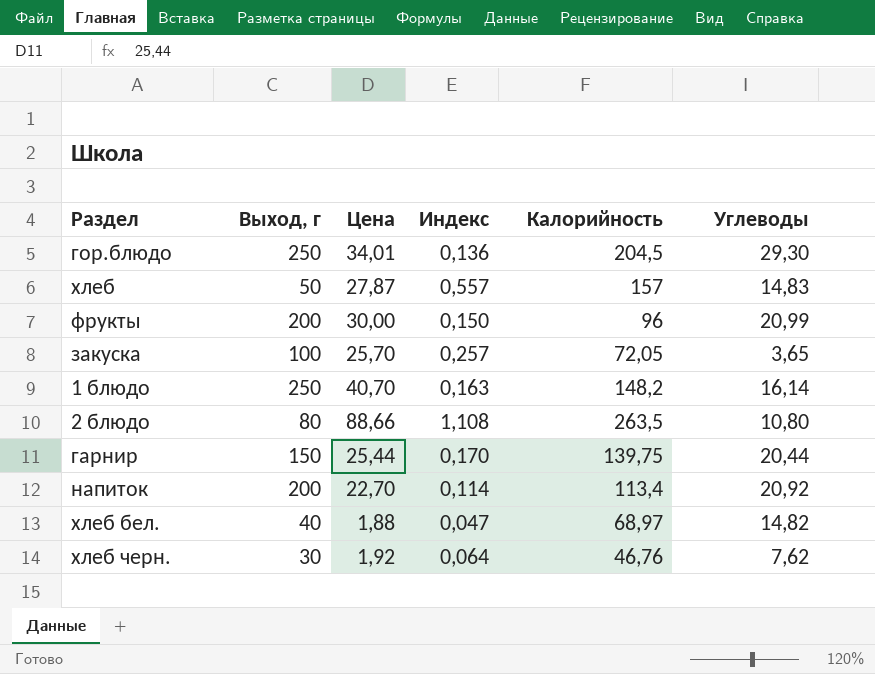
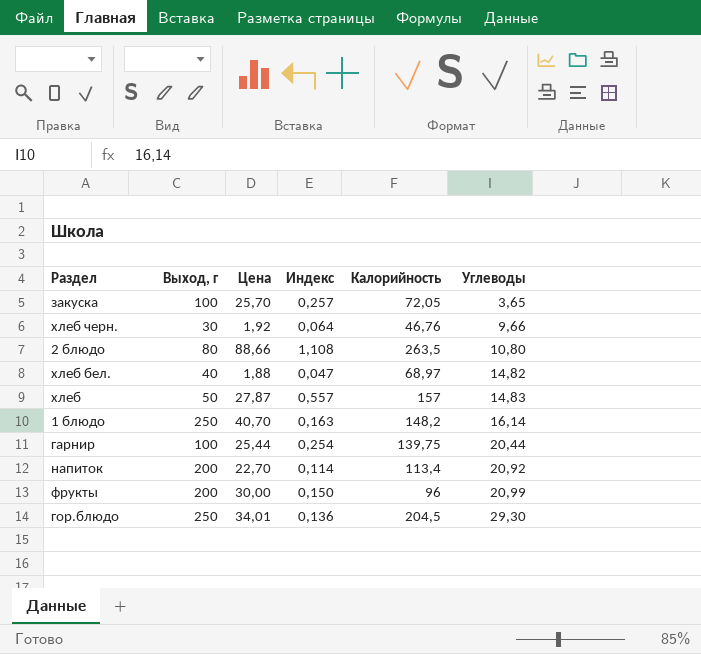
row order: none -> Углеводы ascending
хлеб черн. | Углеводы: 7,62 -> 9,66
гарнир | Выход, г: 150 -> 100
гарнир | Индекс: 0,170 -> 0,254

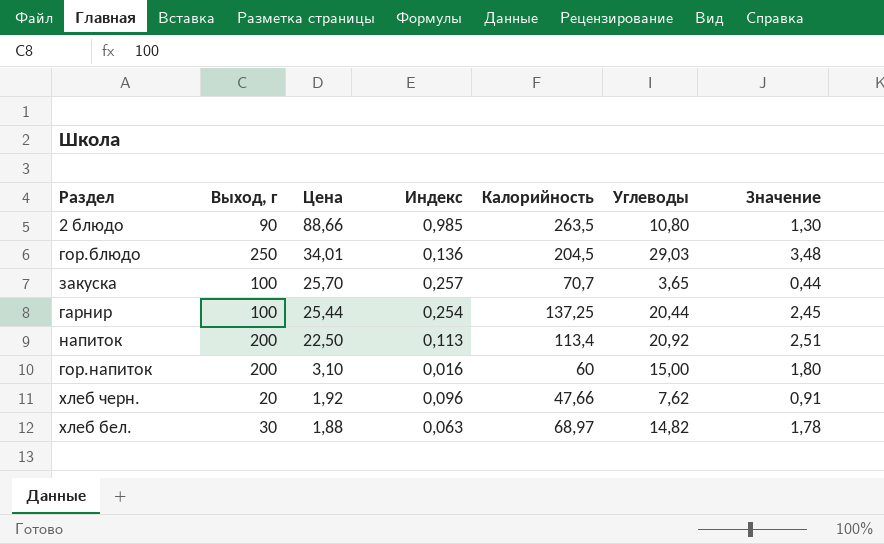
row order: Углеводы ascending -> Цена descending
column Значение | formula: none -> [Углеводы] * 0,12
row хлеб: 50 | 27,87 | 0,557 | 157 | 14,83 -> none
row 1 блюдо: 250 | 40,70 | 0,163 | 148,2 | 16,14 -> none
row фрукты: 200 | 30,00 | 0,150 | 96 | 20,99 -> none
2 блюдо | Выход, г: 80 -> 90
2 блюдо | Индекс: 1,108 -> 0,985
гор.блюдо | Углеводы: 29,30 -> 29,03
закуска | Калорийность: 72,05 -> 70,7
гарнир | Калорийность: 139,75 -> 137,25
напиток | Цена: 22,70 -> 22,50
напиток | Индекс: 0,114 -> 0,113
row гор.напиток: none -> 200 | 3,10 | 0,016 | 60 | 15,00 | 1,80
хлеб черн. | Выход, г: 30 -> 20
хлеб черн. | Индекс: 0,064 -> 0,096
хлеб черн. | Калорийность: 46,76 -> 47,66
хлеб черн. | Углеводы: 9,66 -> 7,62
хлеб бел. | Выход, г: 40 -> 30
хлеб бел. | Индекс: 0,047 -> 0,063

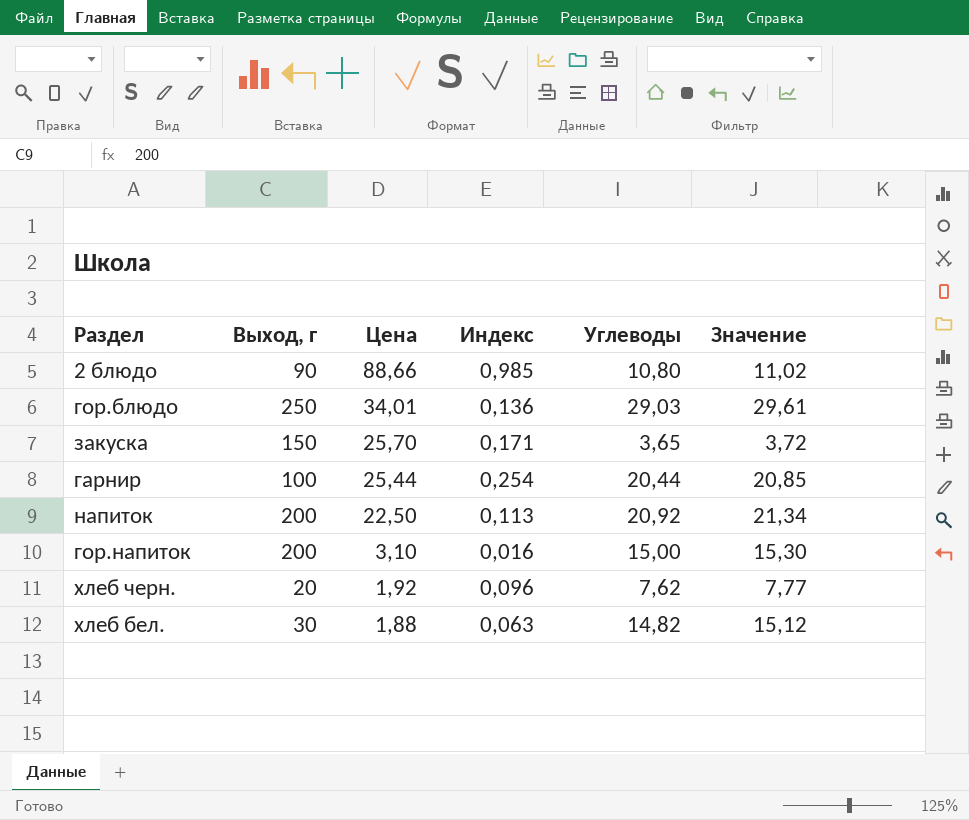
column Калорийность | position: 5 -> none
column Значение | formula: [Углеводы] * 0,12 -> [Углеводы] * 1,02
закуска | Выход, г: 100 -> 150
закуска | Индекс: 0,257 -> 0,171

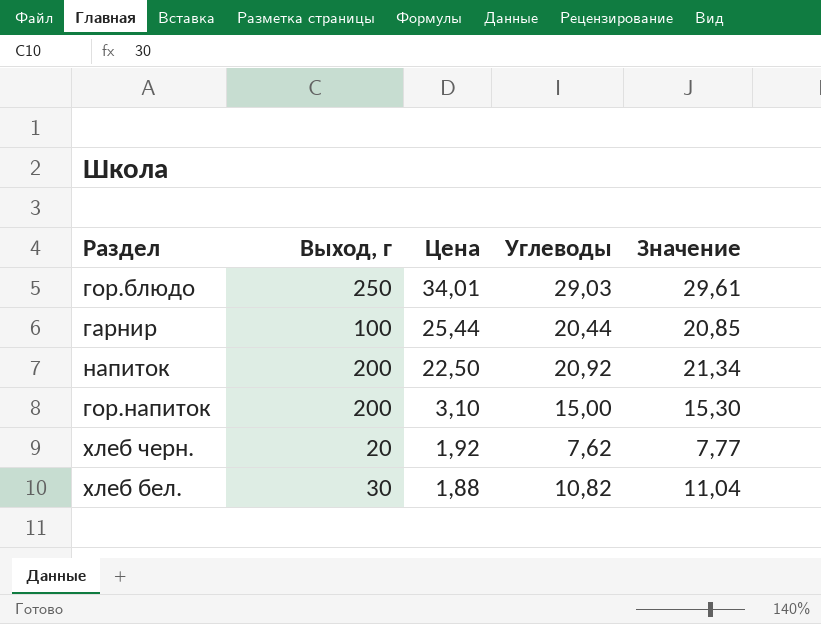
column Индекс | formula: [Цена] / [Выход, г] -> none
row 2 блюдо: 90 | 88,66 | 0,985 | 10,80 | 11,02 -> none
row закуска: 150 | 25,70 | 0,171 | 3,65 | 3,72 -> none
хлеб бел. | Углеводы: 14,82 -> 10,82
хлеб бел. | Значение: 15,12 -> 11,04

